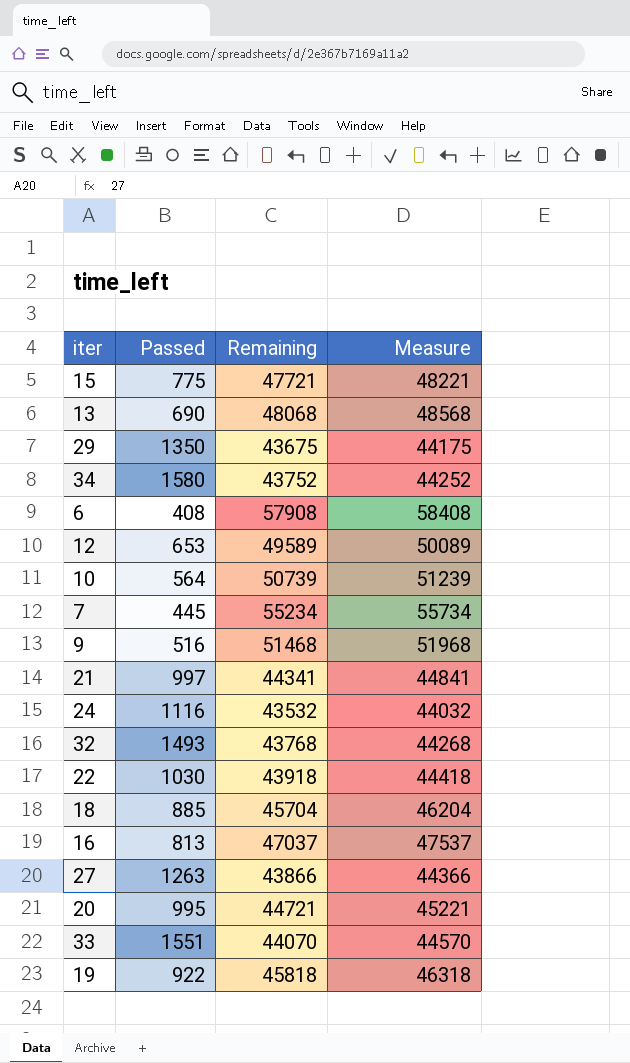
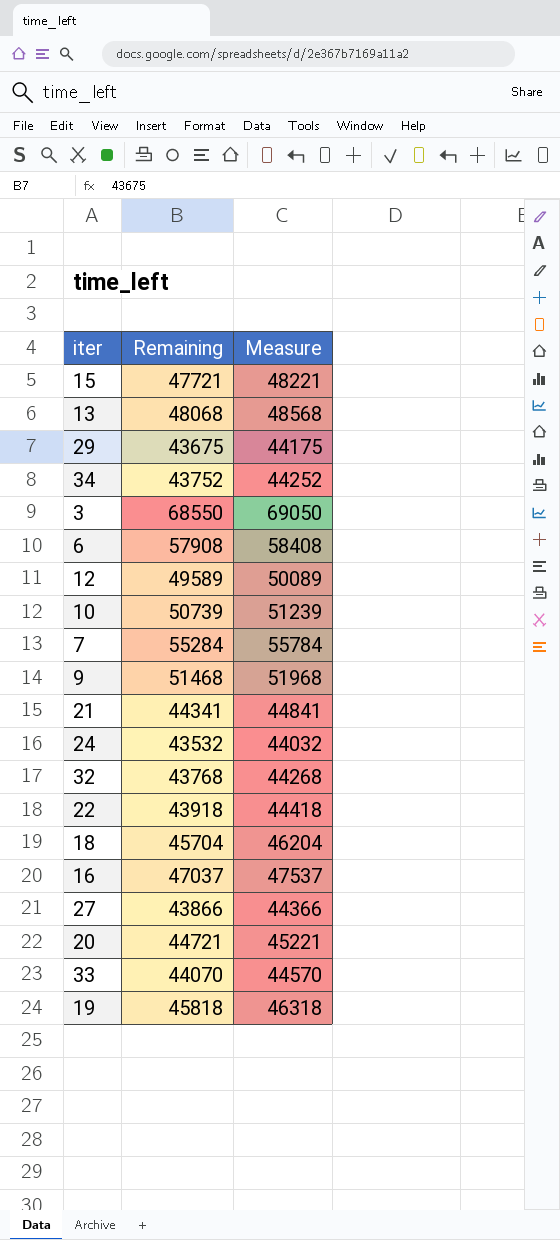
column Passed | position: 2 -> none
row 3: none -> 68550 | 69050
7 | Remaining: 55234 -> 55284
7 | Measure: 55734 -> 55784

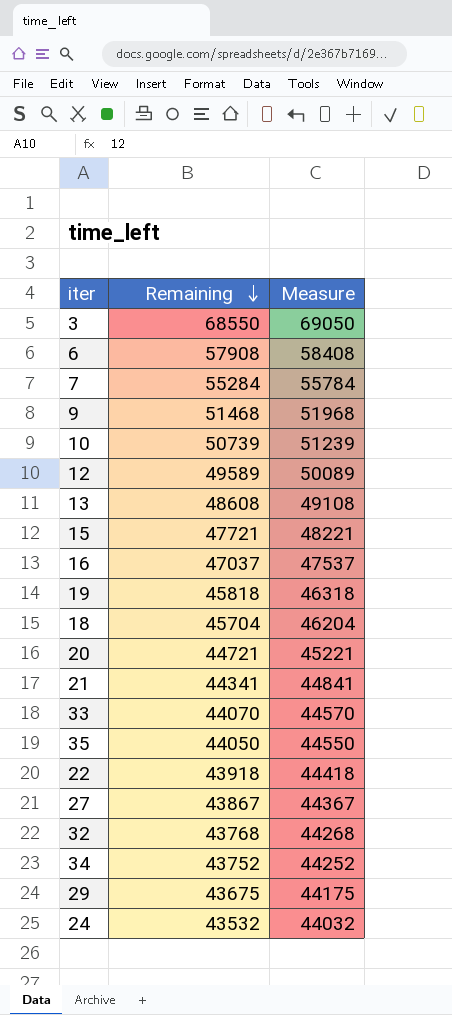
row order: none -> Remaining descending
13 | Remaining: 48068 -> 48608
13 | Measure: 48568 -> 49108
row 35: none -> 44050 | 44550
27 | Remaining: 43866 -> 43867
27 | Measure: 44366 -> 44367

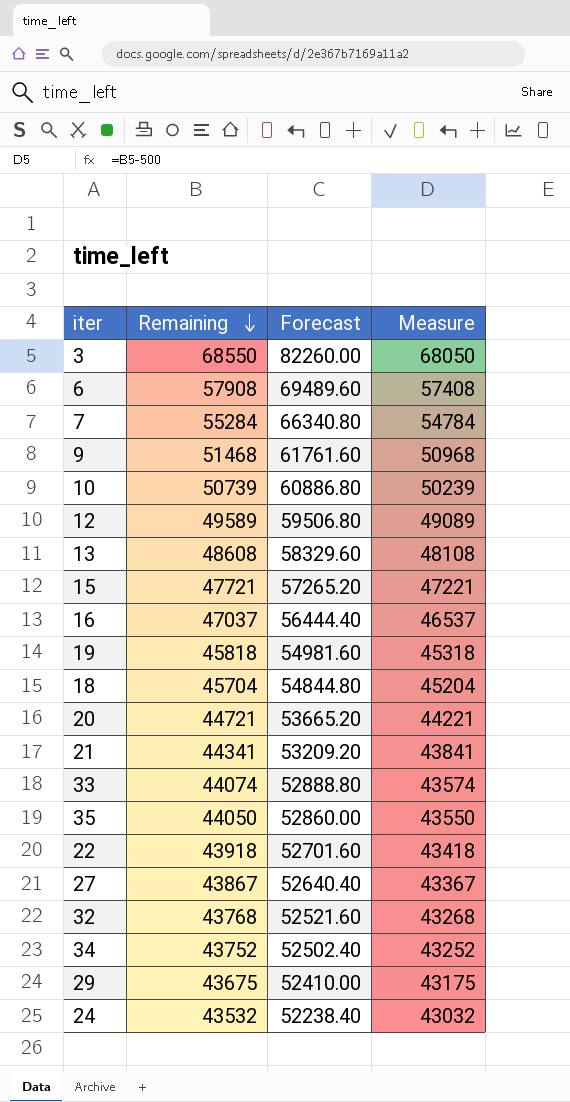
column Forecast | formula: none -> [Remaining] * 1.2
column Measure | formula: [Remaining] + 500 -> [Remaining] - 500
33 | Remaining: 44070 -> 44074

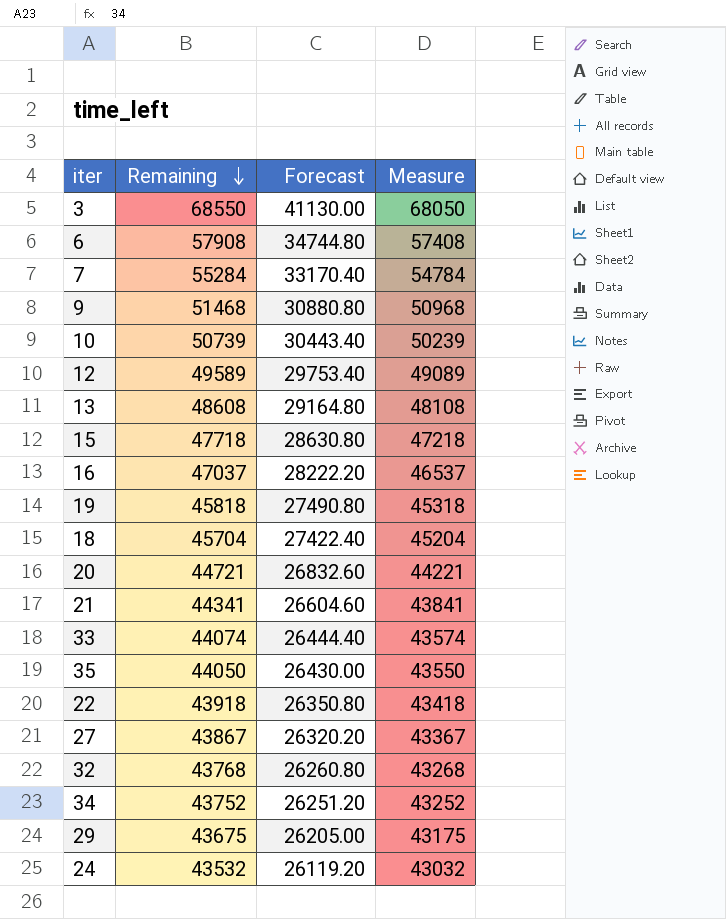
column Forecast | formula: [Remaining] * 1.2 -> [Remaining] * 0.6
15 | Remaining: 47721 -> 47718
15 | Measure: 47221 -> 47218

